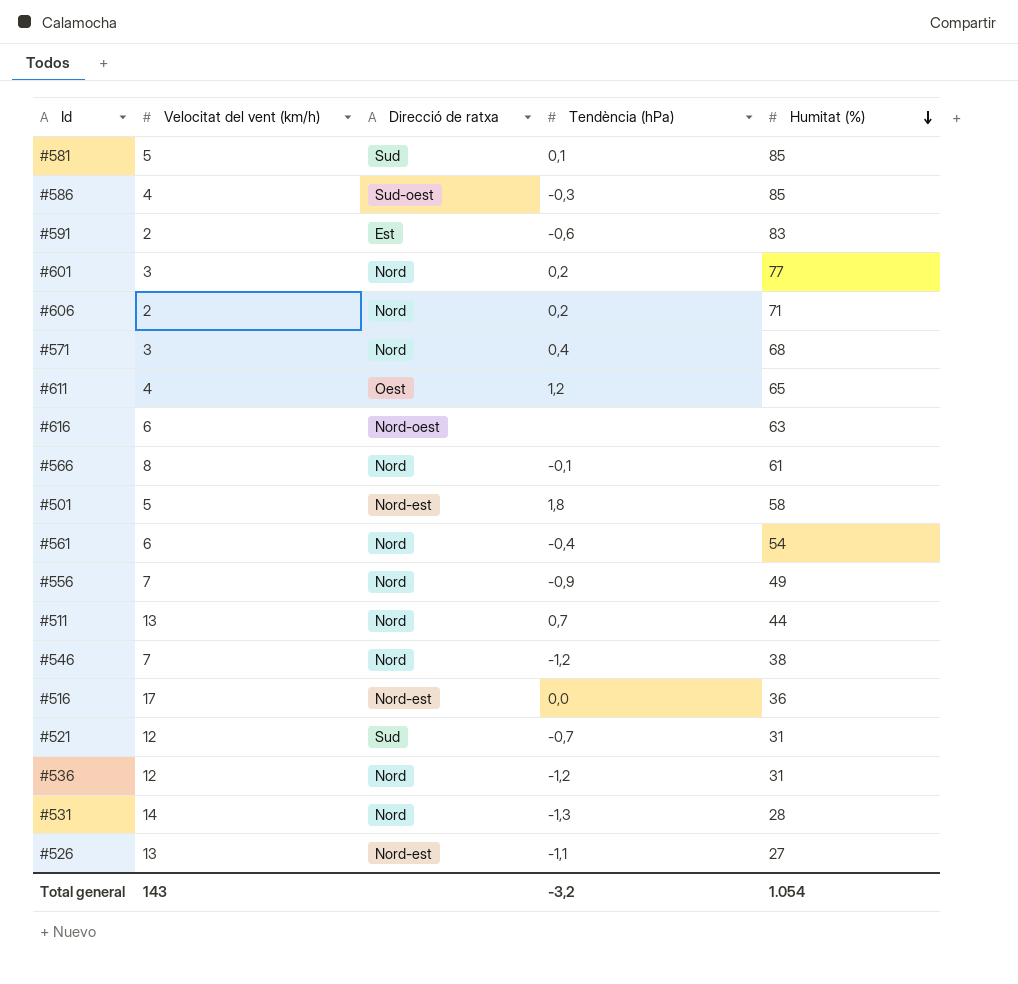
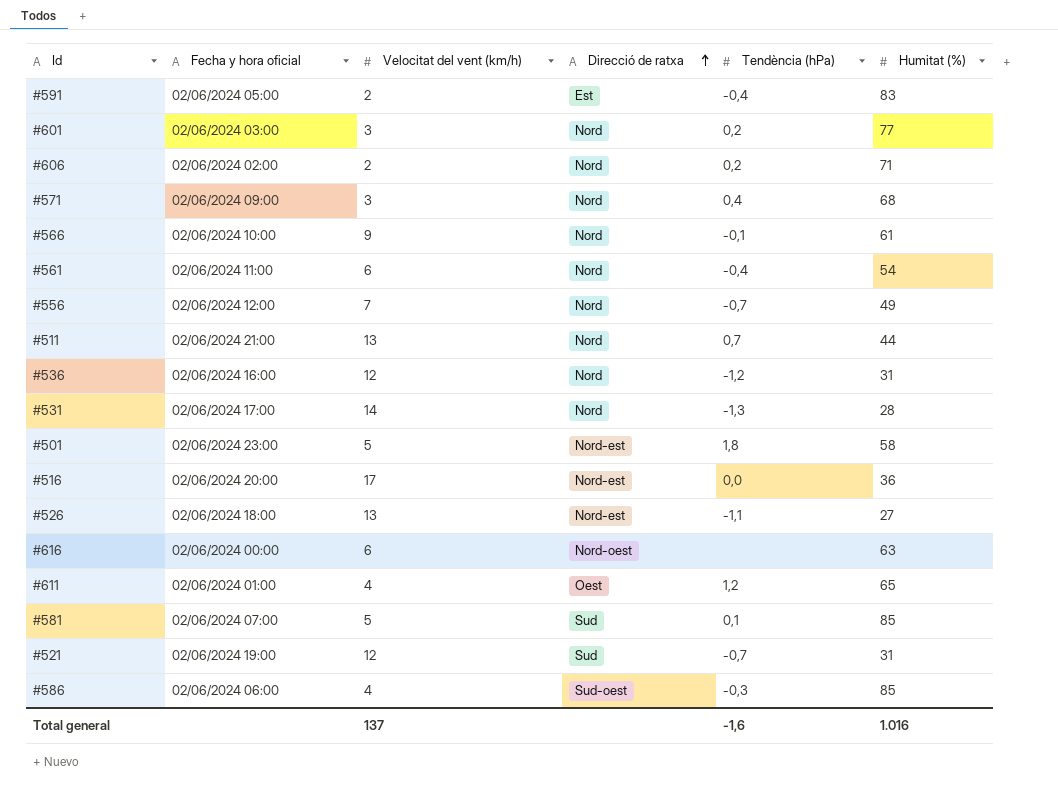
row order: Humitat (%) descending -> Direcció de ratxa ascending
column Fecha y hora oficial | position: none -> 2
row #546: 7 | Nord | -1,2 | 38 -> none
#591 | Tendència (hPa): -0,6 -> -0,4
#566 | Velocitat del vent (km/h): 8 -> 9
#556 | Tendència (hPa): -0,9 -> -0,7
Total general | Velocitat del vent (km/h): 143 -> 137
Total general | Tendència (hPa): -3,2 -> -1,6
Total general | Humitat (%): 1.054 -> 1.016

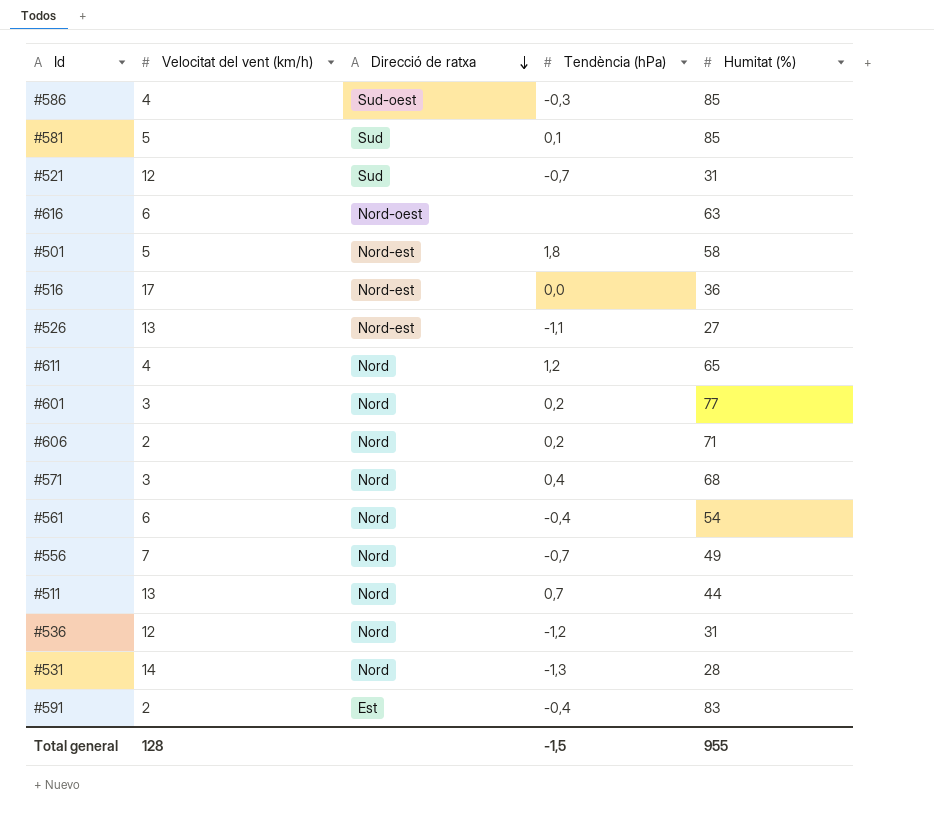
row order: Direcció de ratxa ascending -> Direcció de ratxa descending
column Fecha y hora oficial | position: 2 -> none
row #566: 02/06/2024 10:00 | 9 | Nord | -0,1 | 61 -> none
#611 | Direcció de ratxa: Oest -> Nord
Total general | Velocitat del vent (km/h): 137 -> 128
Total general | Tendència (hPa): -1,6 -> -1,5
Total general | Humitat (%): 1.016 -> 955

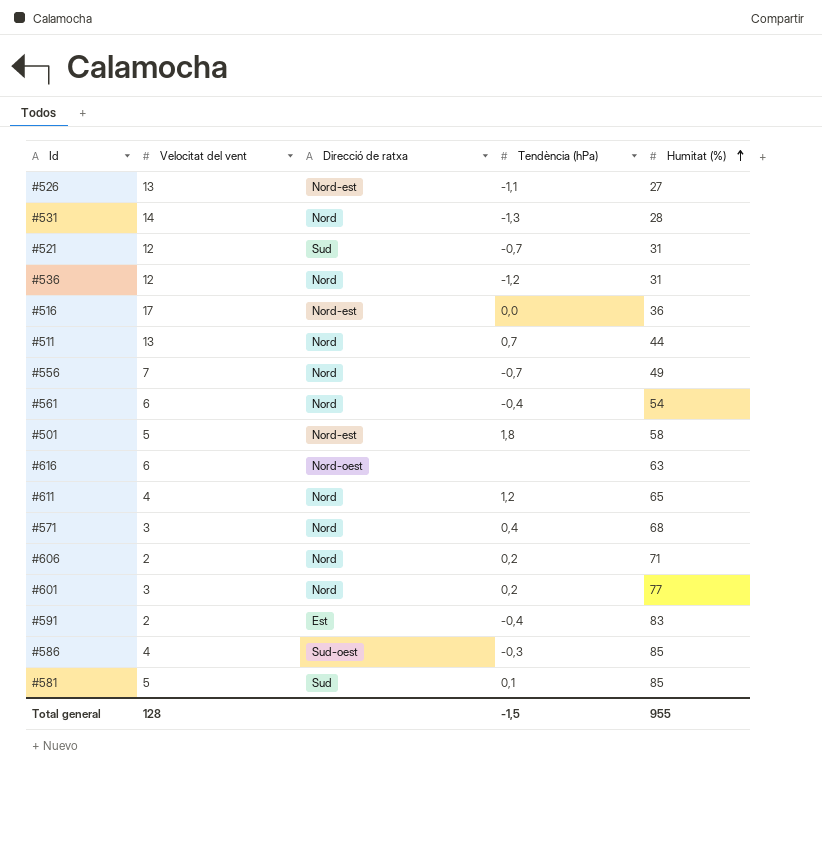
row order: Direcció de ratxa descending -> Humitat (%) ascending
column name: Velocitat del vent (km/h) -> Velocitat del vent

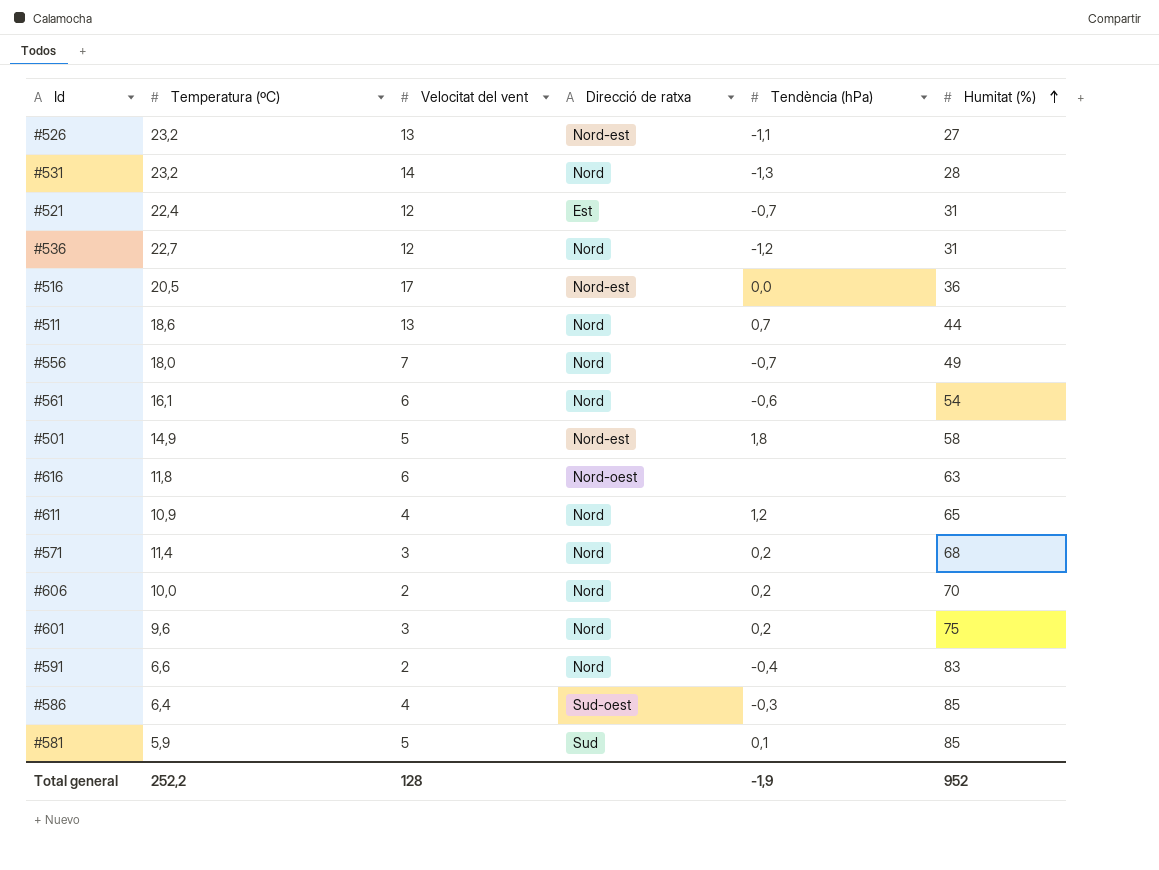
column Temperatura (ºC) | position: none -> 2
#521 | Direcció de ratxa: Sud -> Est
#561 | Tendència (hPa): -0,4 -> -0,6
#571 | Tendència (hPa): 0,4 -> 0,2
#606 | Humitat (%): 71 -> 70
#601 | Humitat (%): 77 -> 75
#591 | Direcció de ratxa: Est -> Nord
Total general | Tendència (hPa): -1,5 -> -1,9
Total general | Humitat (%): 955 -> 952

